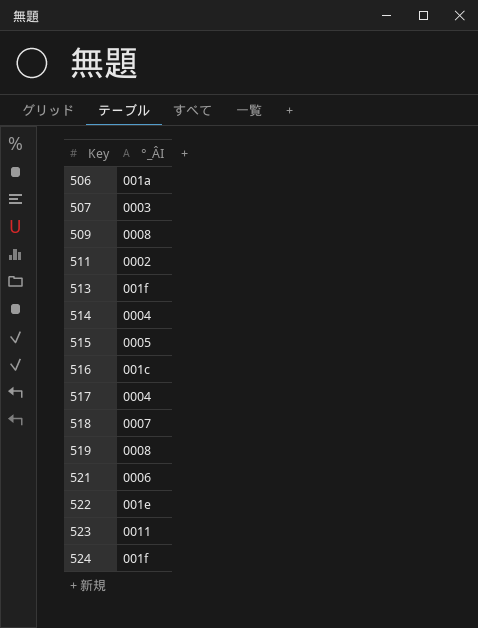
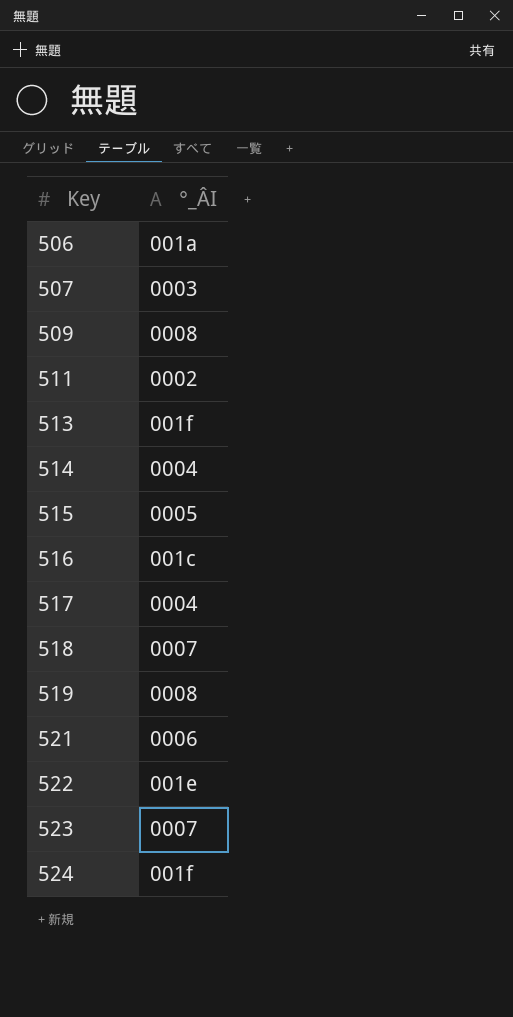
523 | °_ÂI: 0011 -> 0007

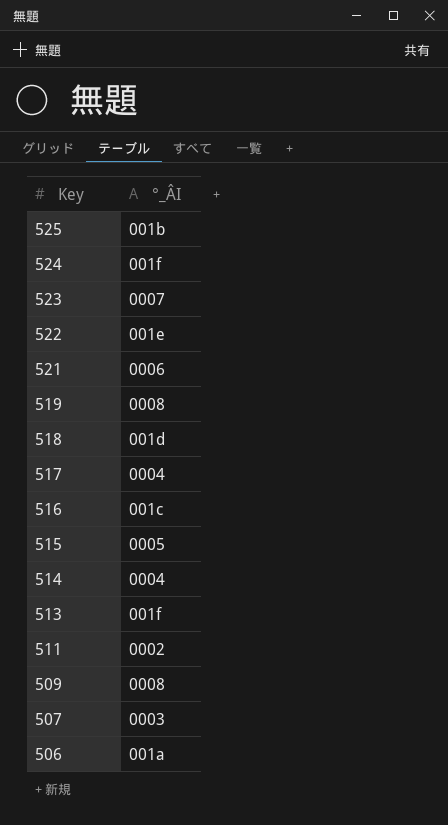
row order: Key ascending -> Key descending
row 525: none -> 001b
518 | °_ÂI: 0007 -> 001d

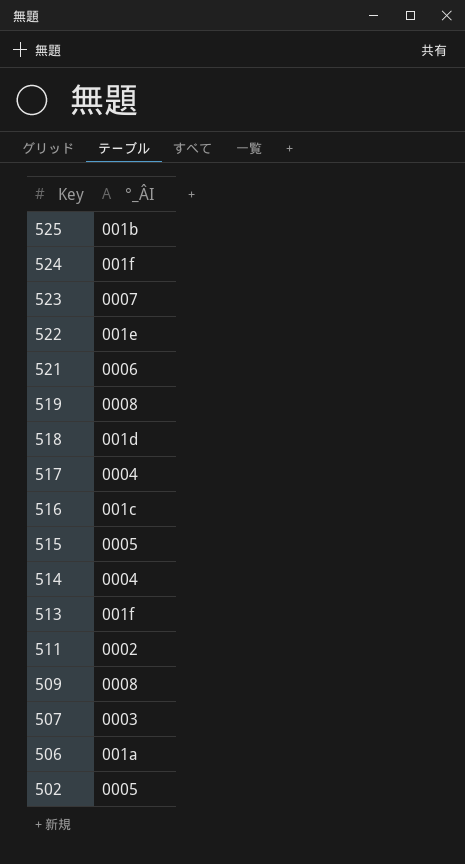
row 502: none -> 0005

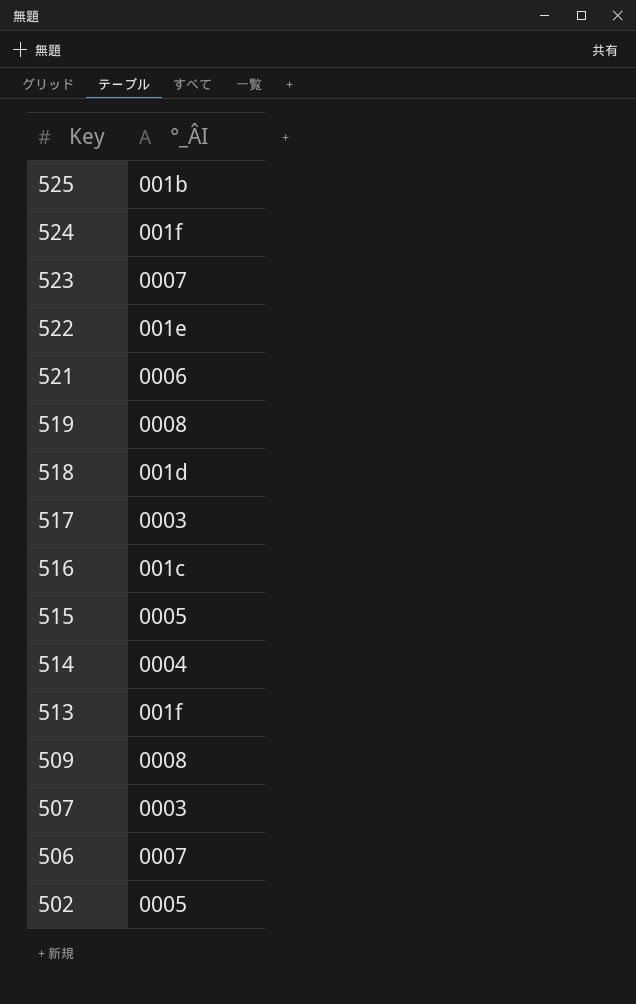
row 511: 0002 -> none
517 | °_ÂI: 0004 -> 0003
506 | °_ÂI: 001a -> 0007

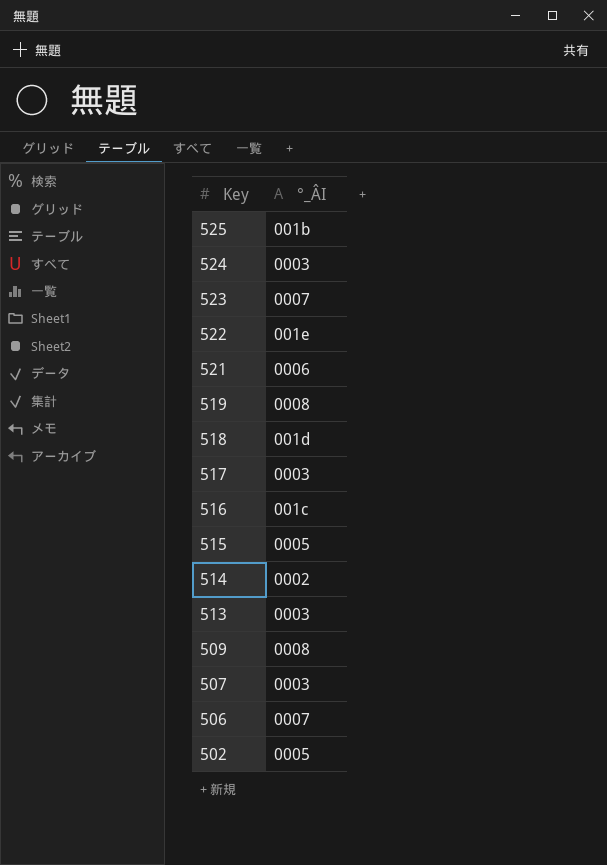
524 | °_ÂI: 001f -> 0003
514 | °_ÂI: 0004 -> 0002
513 | °_ÂI: 001f -> 0003

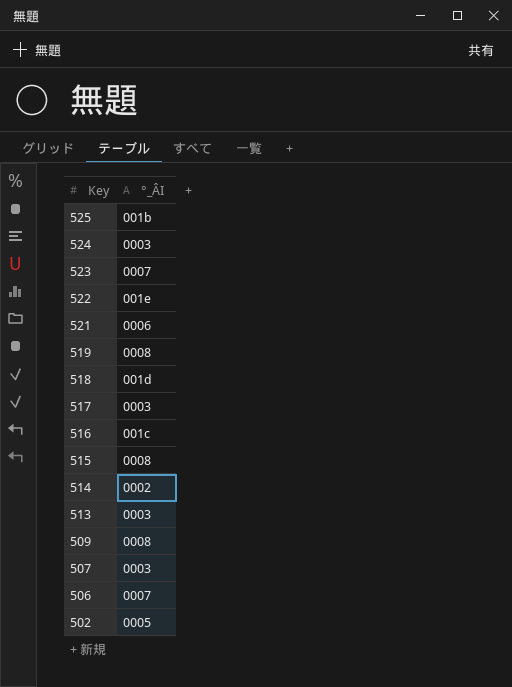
515 | °_ÂI: 0005 -> 0008

